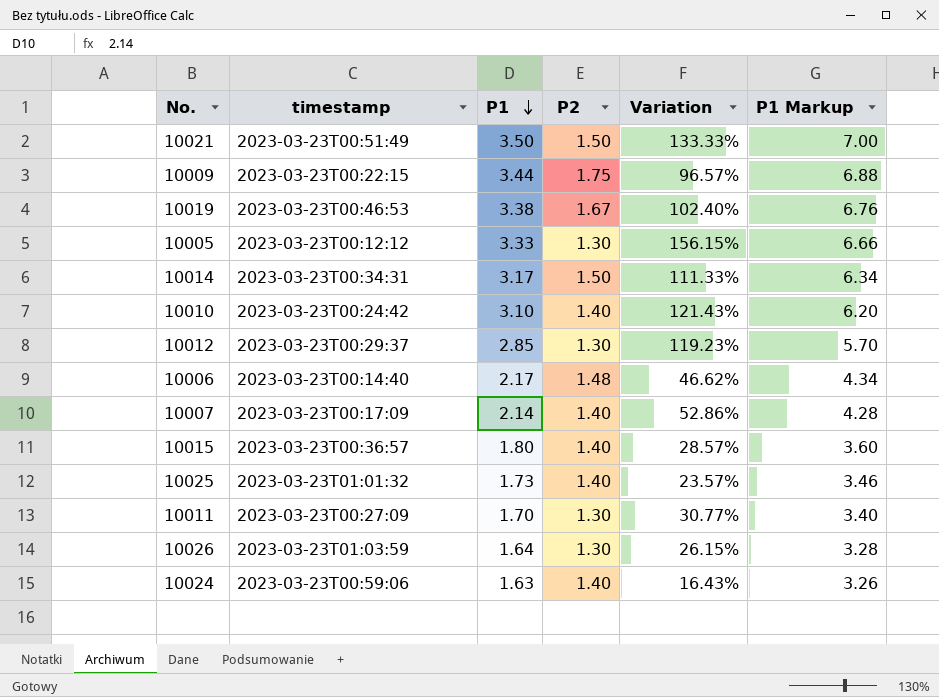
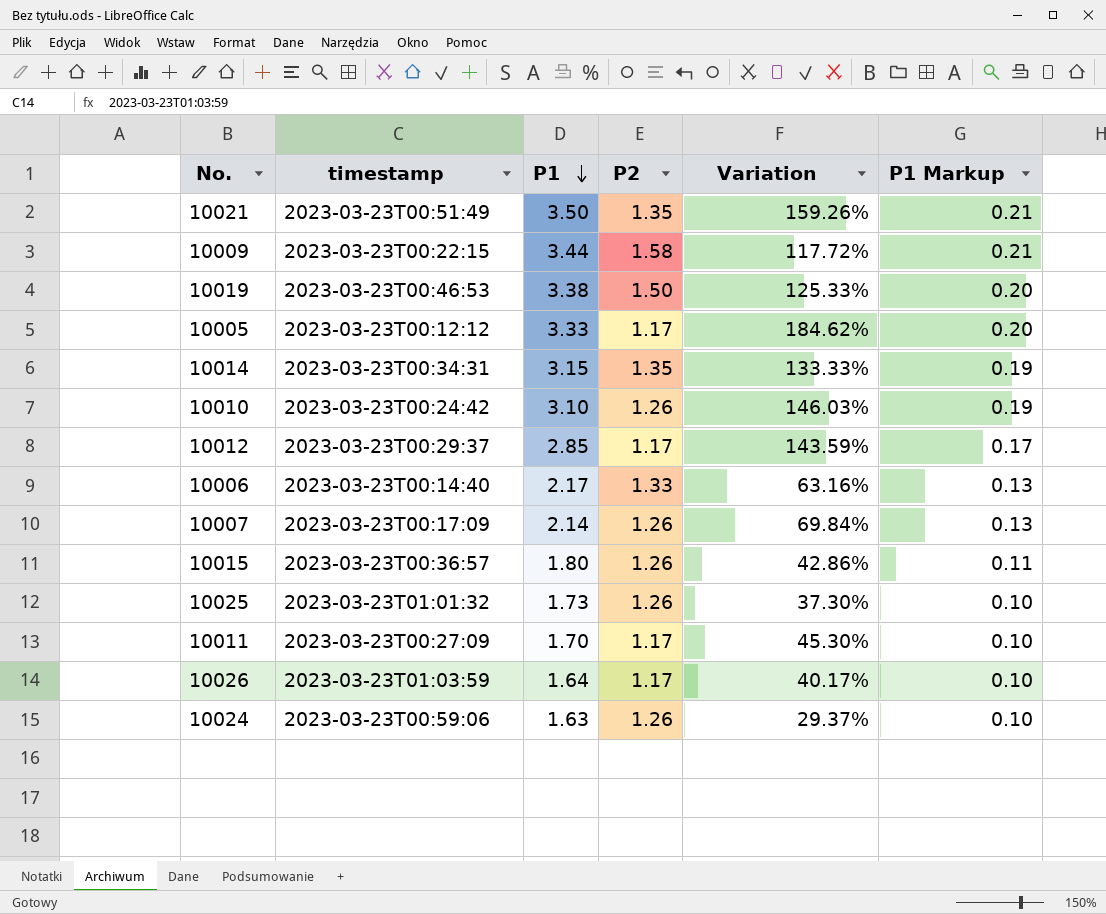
column P1 Markup | formula: [P1] * 2 -> [P1] * 0.06
10021 | P2: 1.50 -> 1.35
10021 | Variation: 133.33% -> 159.26%
10009 | P2: 1.75 -> 1.58
10009 | Variation: 96.57% -> 117.72%
10019 | P2: 1.67 -> 1.50
10019 | Variation: 102.40% -> 125.33%
10005 | P2: 1.30 -> 1.17
10005 | Variation: 156.15% -> 184.62%
10014 | P1: 3.17 -> 3.15
10014 | P2: 1.50 -> 1.35
10014 | Variation: 111.33% -> 133.33%
10010 | P2: 1.40 -> 1.26
10010 | Variation: 121.43% -> 146.03%
10012 | P2: 1.30 -> 1.17
10012 | Variation: 119.23% -> 143.59%
10006 | P2: 1.48 -> 1.33
10006 | Variation: 46.62% -> 63.16%
10007 | P2: 1.40 -> 1.26
10007 | Variation: 52.86% -> 69.84%
10015 | P2: 1.40 -> 1.26
10015 | Variation: 28.57% -> 42.86%
10025 | P2: 1.40 -> 1.26
10025 | Variation: 23.57% -> 37.30%
10011 | P2: 1.30 -> 1.17
10011 | Variation: 30.77% -> 45.30%
10026 | P2: 1.30 -> 1.17
10026 | Variation: 26.15% -> 40.17%
10024 | P2: 1.40 -> 1.26
10024 | Variation: 16.43% -> 29.37%

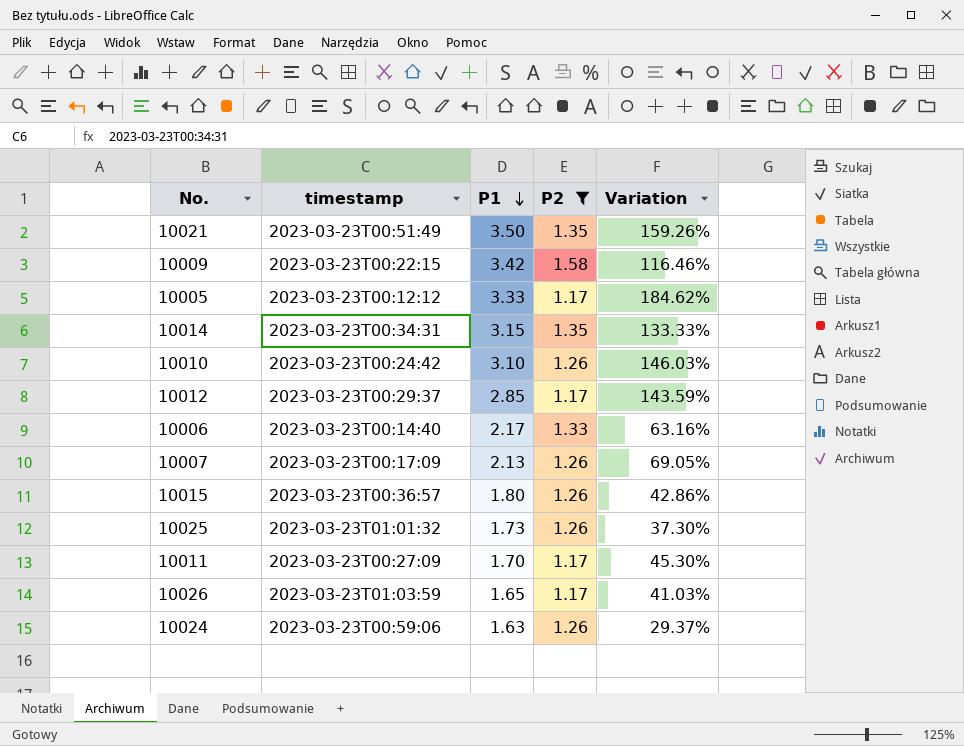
filter: none -> P2 != 1.50
column P1 Markup | formula: [P1] * 0.06 -> none
10009 | P1: 3.44 -> 3.42
10009 | Variation: 117.72% -> 116.46%
10007 | P1: 2.14 -> 2.13
10007 | Variation: 69.84% -> 69.05%
10026 | P1: 1.64 -> 1.65
10026 | Variation: 40.17% -> 41.03%

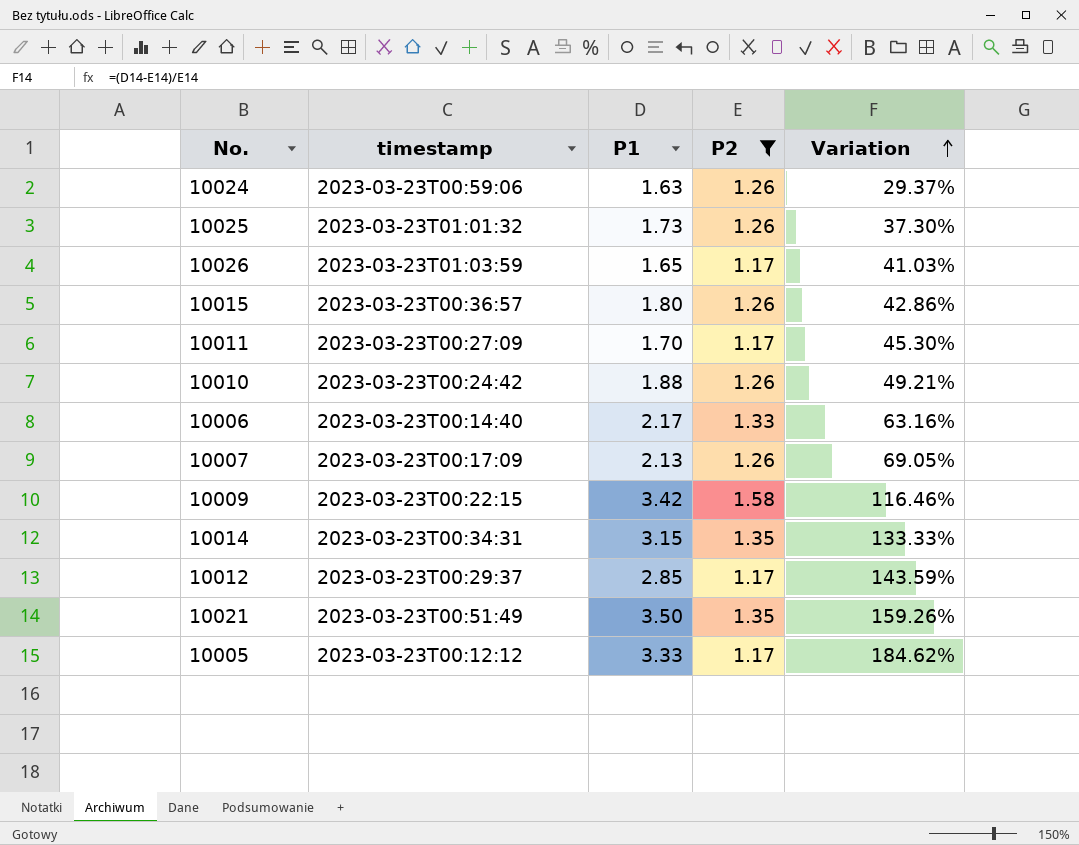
row order: P1 descending -> Variation ascending
10010 | P1: 3.10 -> 1.88
10010 | Variation: 146.03% -> 49.21%

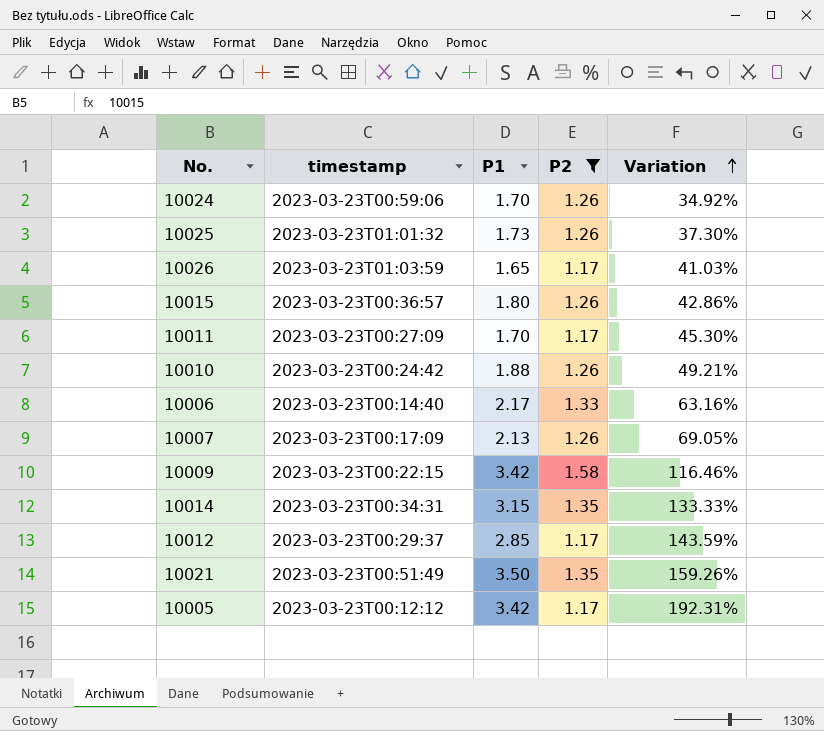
10024 | P1: 1.63 -> 1.70
10024 | Variation: 29.37% -> 34.92%
10005 | P1: 3.33 -> 3.42
10005 | Variation: 184.62% -> 192.31%

